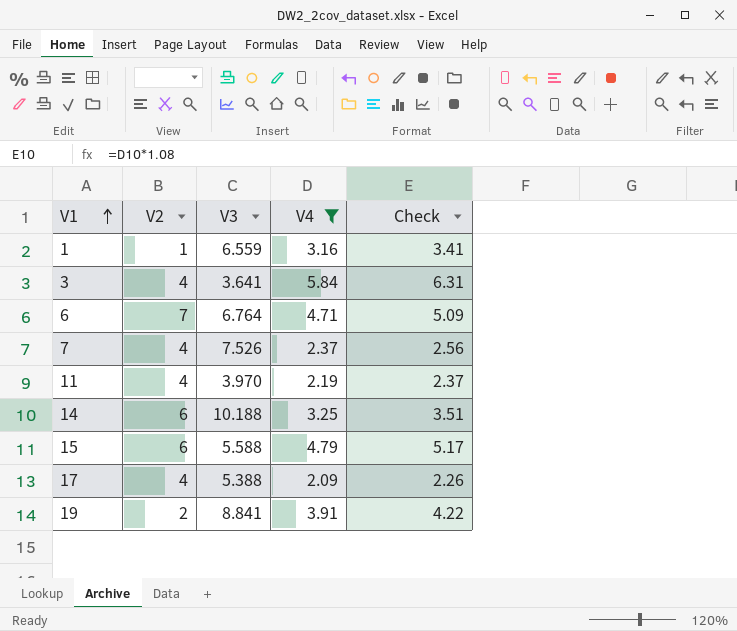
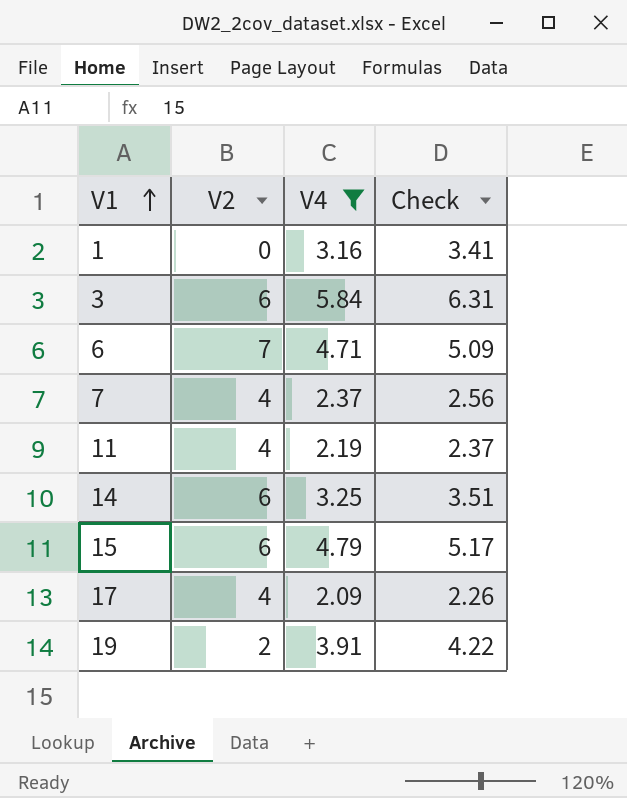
column V3 | position: 3 -> none
1 | V2: 1 -> 0
3 | V2: 4 -> 6

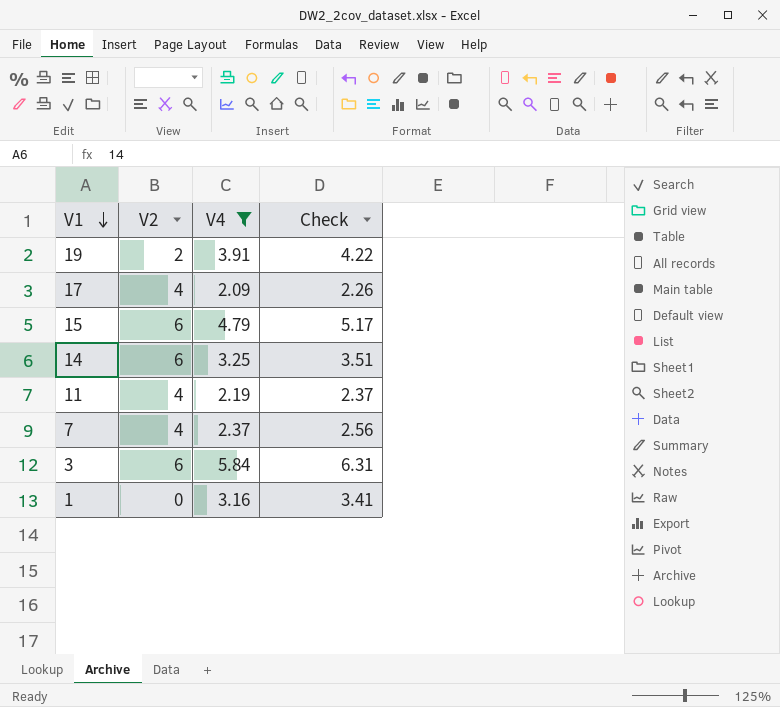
row order: V1 ascending -> V1 descending
row 6: 7 | 4.71 | 5.09 -> none

